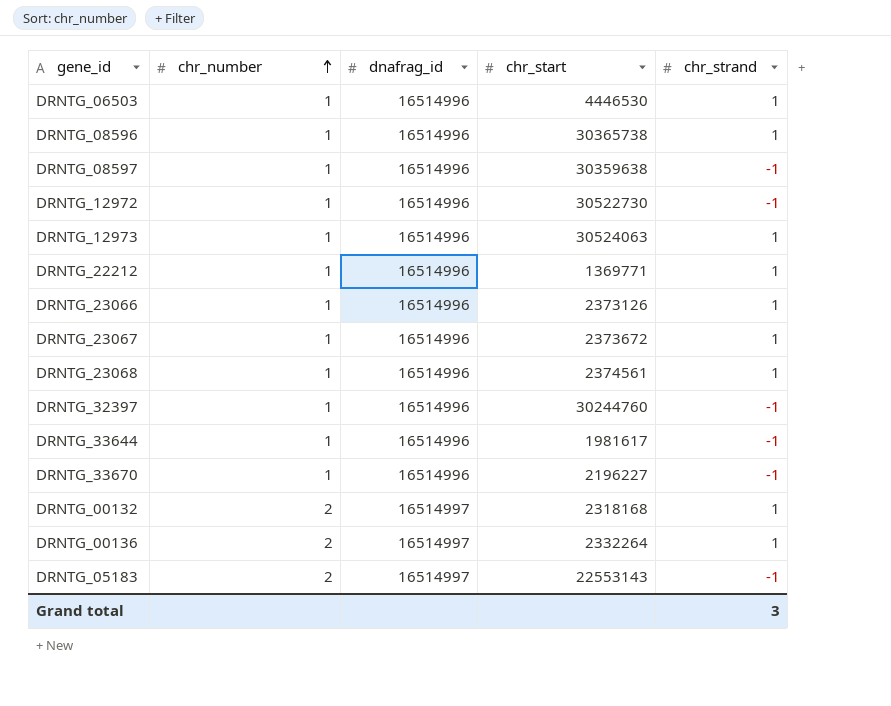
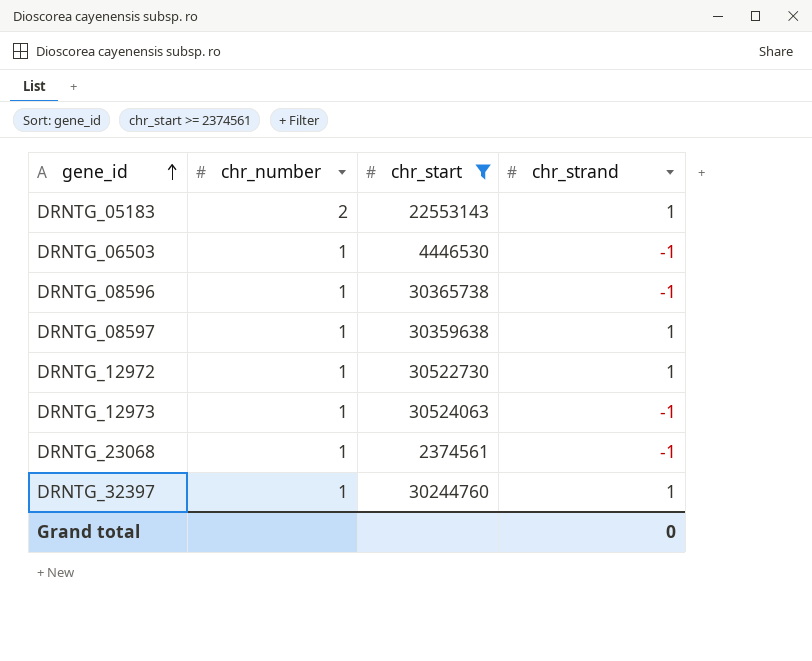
filter: none -> chr_start >= 2374561
row order: chr_number ascending -> gene_id ascending
column dnafrag_id | position: 3 -> none
DRNTG_05183 | chr_strand: -1 -> 1
DRNTG_06503 | chr_strand: 1 -> -1
DRNTG_08596 | chr_strand: 1 -> -1
DRNTG_08597 | chr_strand: -1 -> 1
DRNTG_12972 | chr_strand: -1 -> 1
DRNTG_12973 | chr_strand: 1 -> -1
DRNTG_23068 | chr_strand: 1 -> -1
DRNTG_32397 | chr_strand: -1 -> 1
Grand total | chr_strand: 3 -> 0

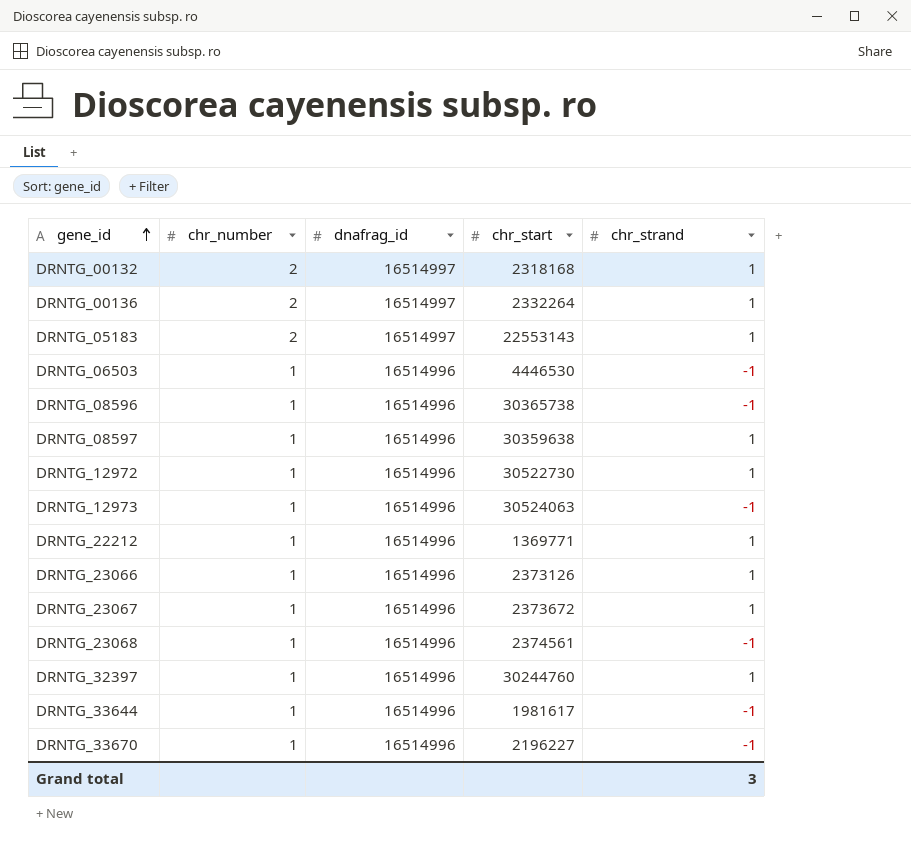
filter: chr_start >= 2374561 -> none
column dnafrag_id | position: none -> 3
Grand total | chr_strand: 0 -> 3

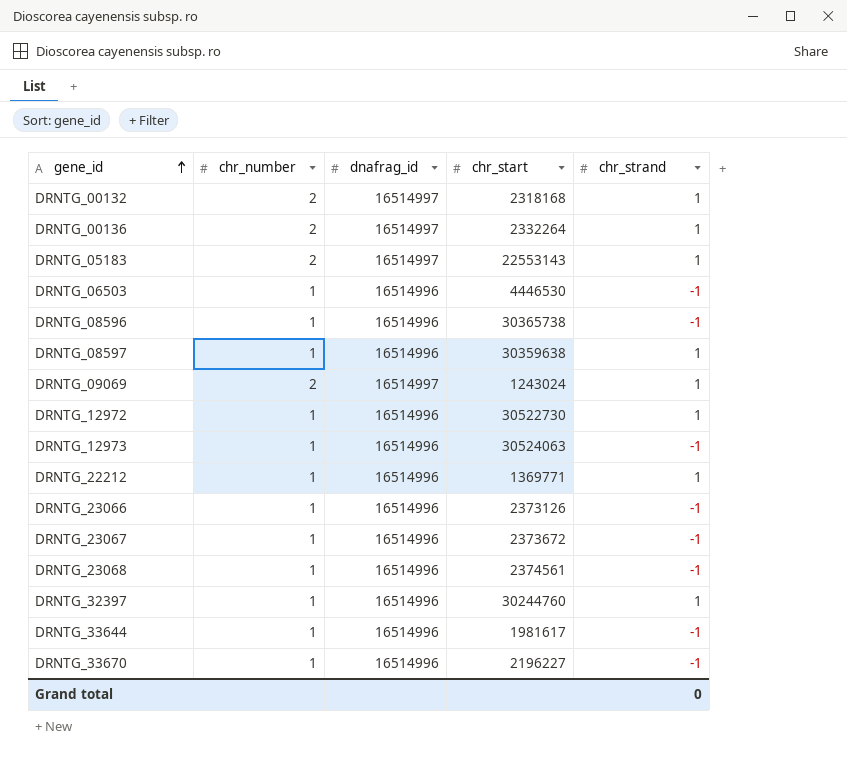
row DRNTG_09069: none -> 2 | 16514997 | 1243024 | 1
DRNTG_23066 | chr_strand: 1 -> -1
DRNTG_23067 | chr_strand: 1 -> -1
Grand total | chr_strand: 3 -> 0

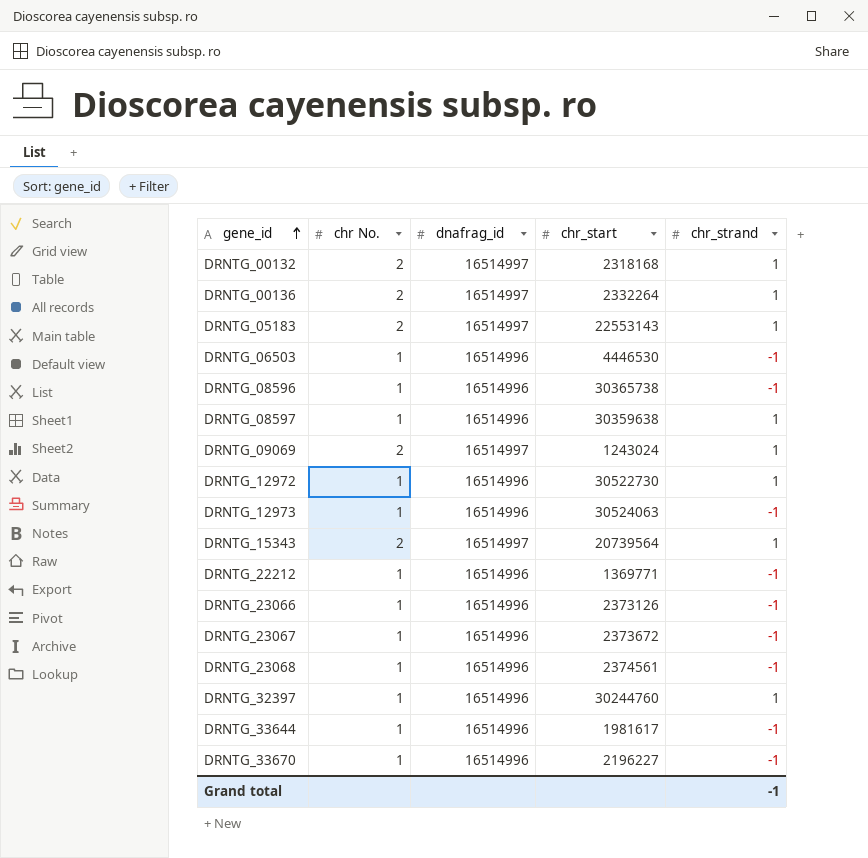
column name: chr_number -> chr No.
row DRNTG_15343: none -> 2 | 16514997 | 20739564 | 1
DRNTG_22212 | chr_strand: 1 -> -1
Grand total | chr_strand: 0 -> -1

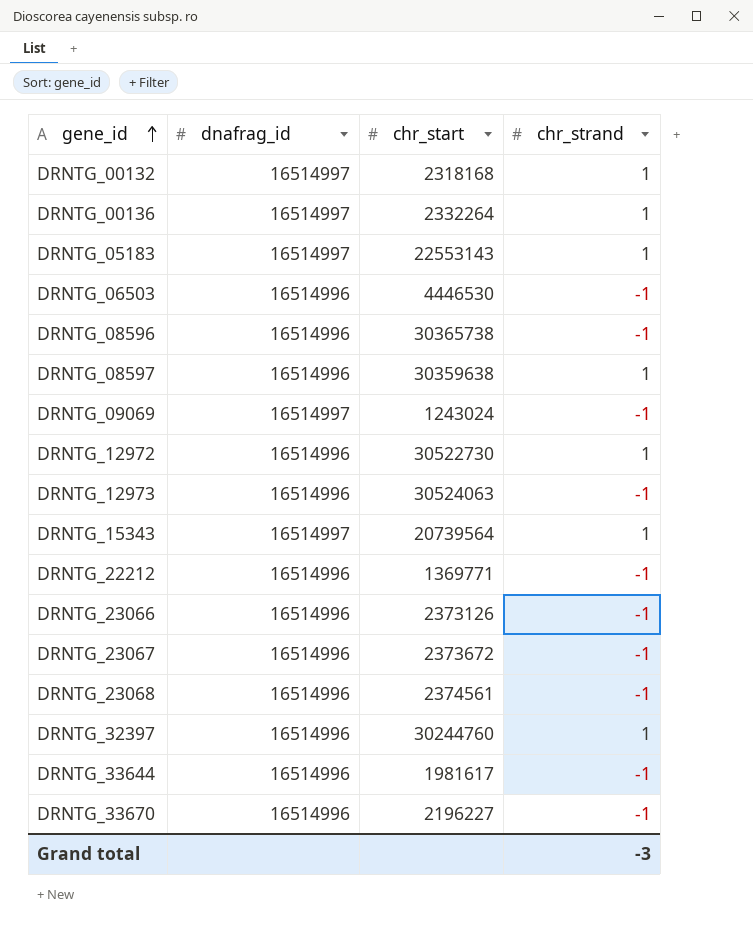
column chr No. | position: 2 -> none
DRNTG_09069 | chr_strand: 1 -> -1
Grand total | chr_strand: -1 -> -3

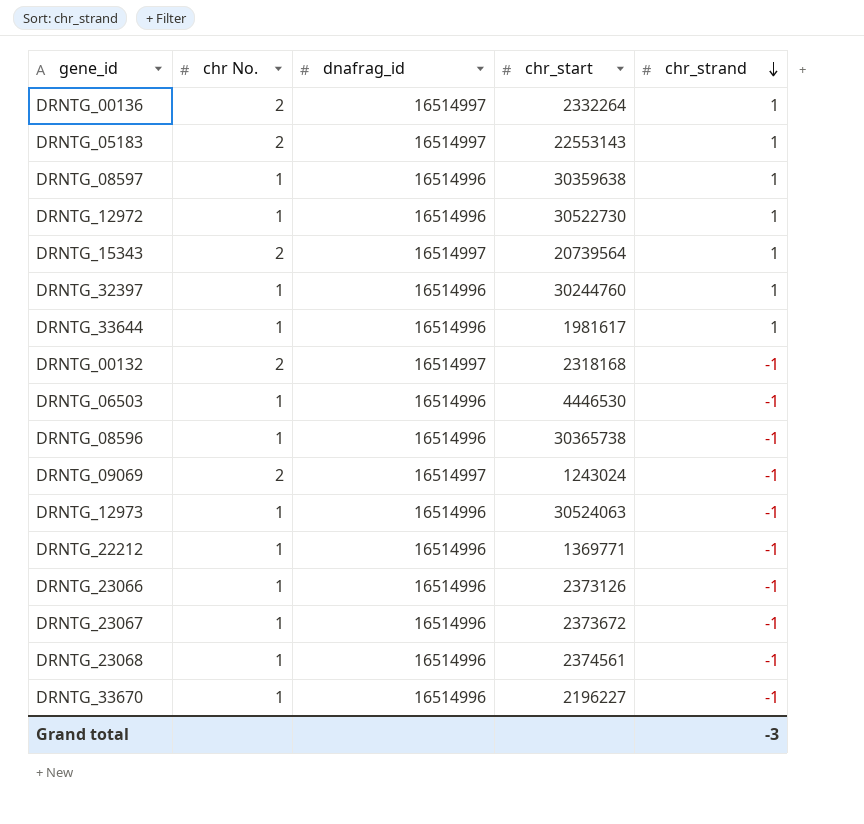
row order: gene_id ascending -> chr_strand descending
column chr No. | position: none -> 2
DRNTG_33644 | chr_strand: -1 -> 1
DRNTG_00132 | chr_strand: 1 -> -1

